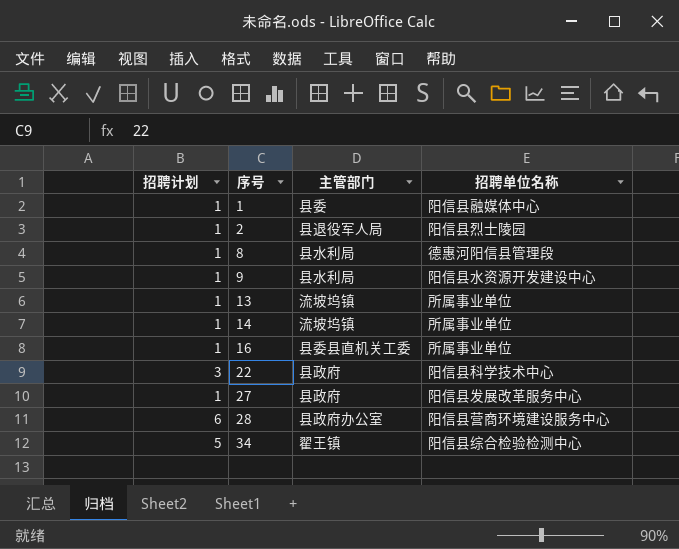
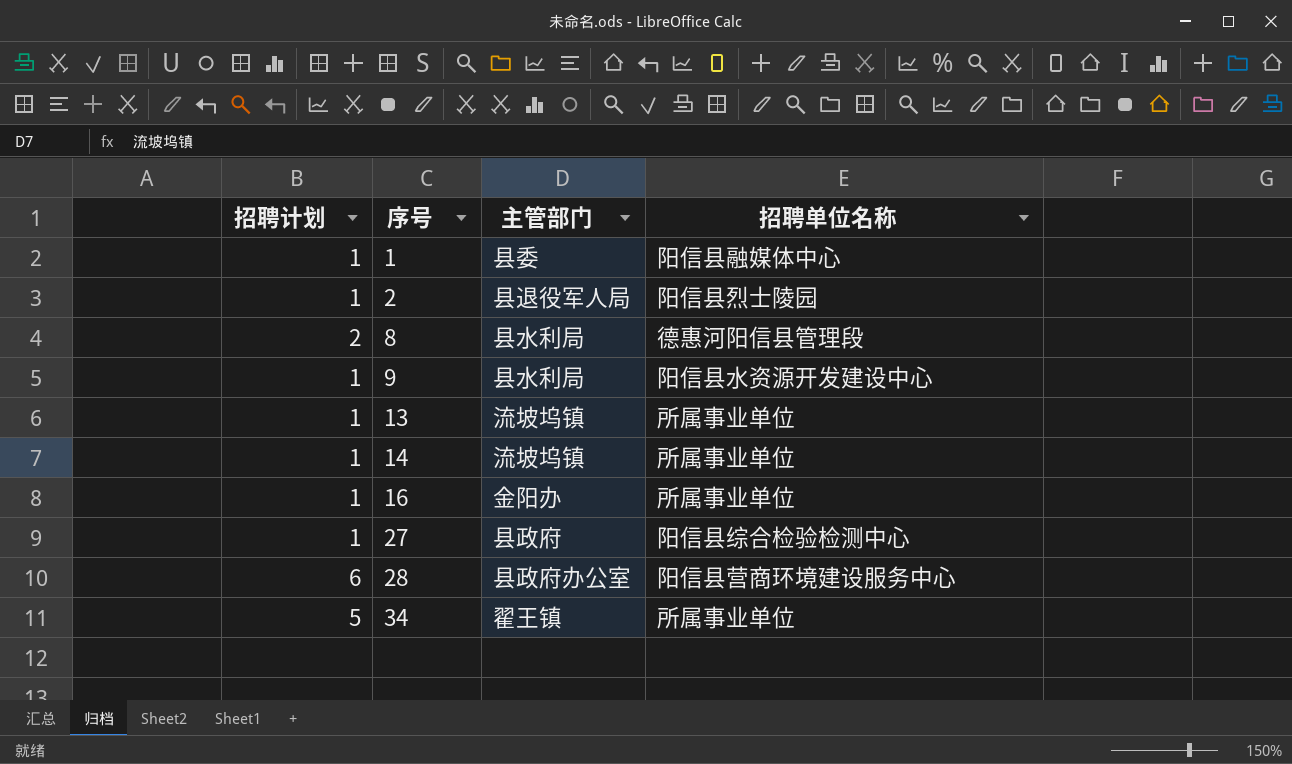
row 22: 3 | 县政府 | 阳信县科学技术中心 -> none
8 | 招聘计划: 1 -> 2
16 | 主管部门: 县委县直机关工委 -> 金阳办
27 | 招聘单位名称: 阳信县发展改革服务中心 -> 阳信县综合检验检测中心
34 | 招聘单位名称: 阳信县综合检验检测中心 -> 所属事业单位

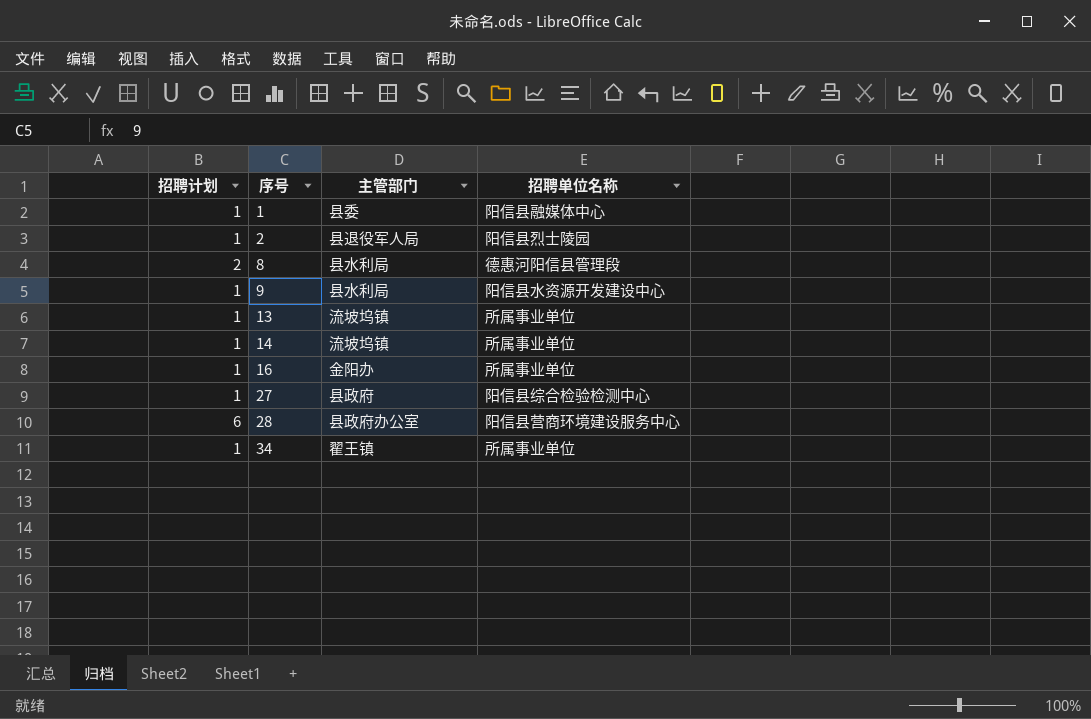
34 | 招聘计划: 5 -> 1

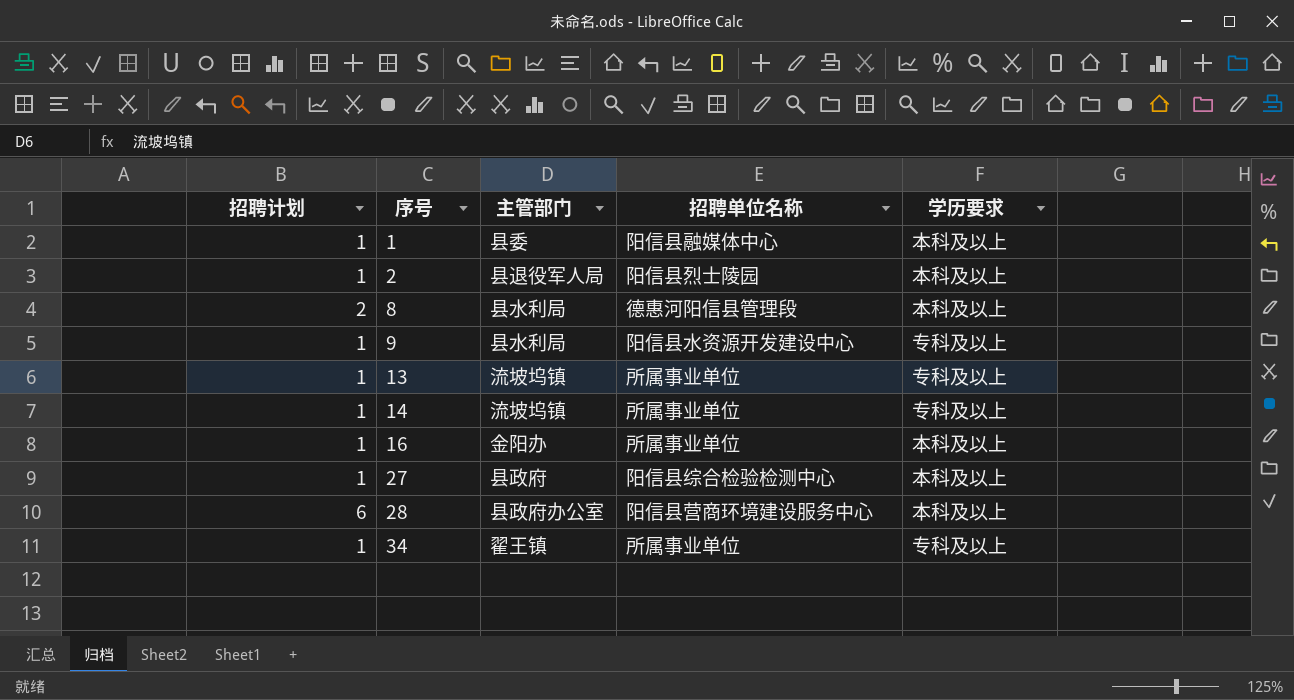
column 学历要求 | position: none -> 5

